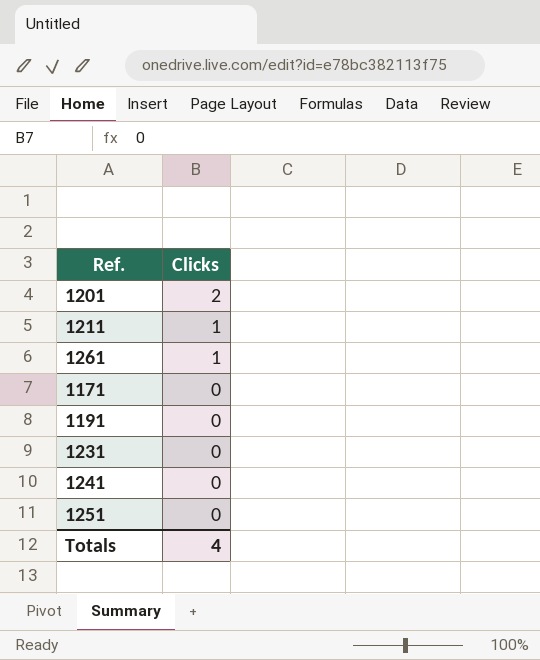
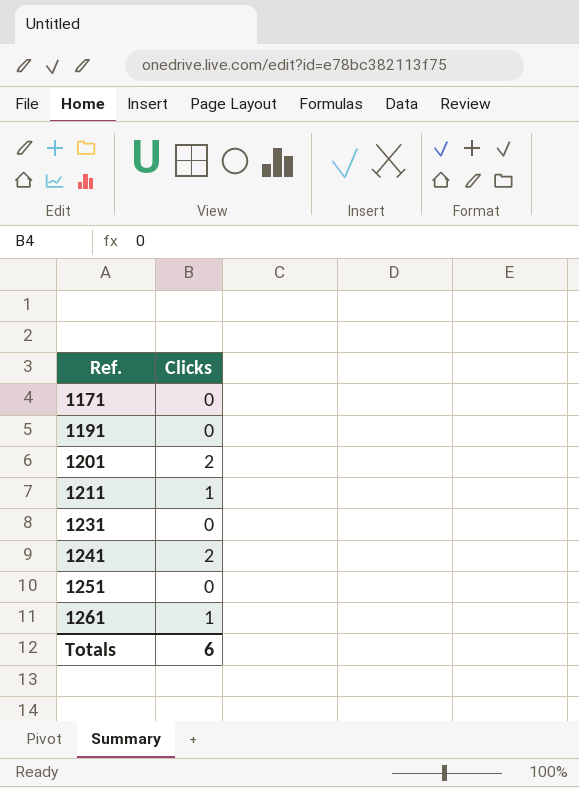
row order: Clicks descending -> Ref. ascending
1241 | Clicks: 0 -> 2
Totals | Clicks: 4 -> 6

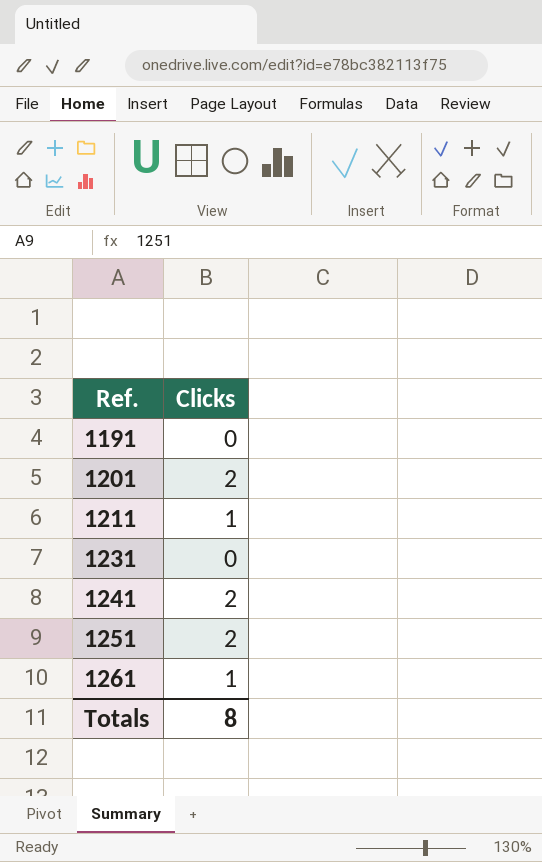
row 1171: 0 -> none
1251 | Clicks: 0 -> 2
Totals | Clicks: 6 -> 8

